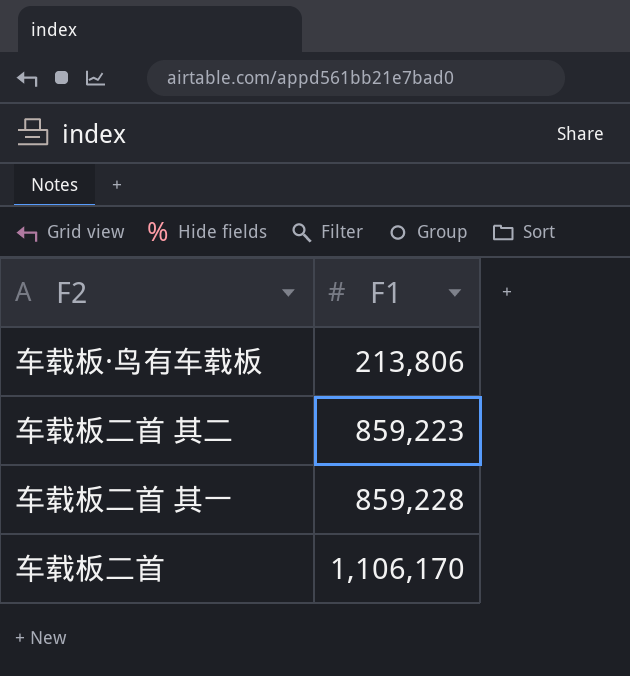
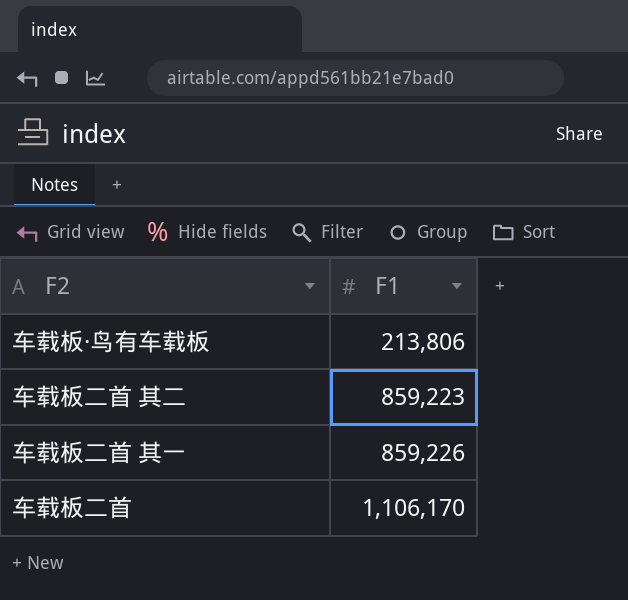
车载板二首 其一 | F1: 859,228 -> 859,226

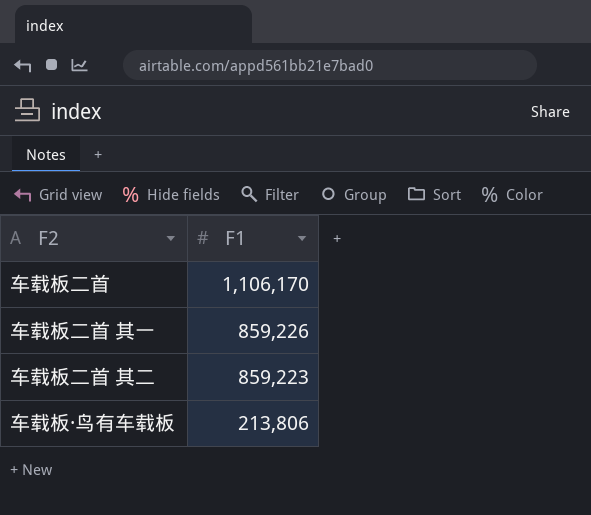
row order: F1 ascending -> F1 descending

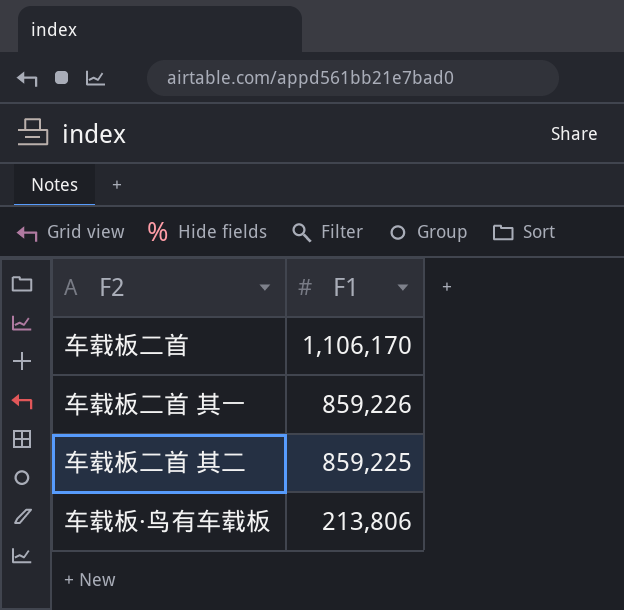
车载板二首 其二 | F1: 859,223 -> 859,225

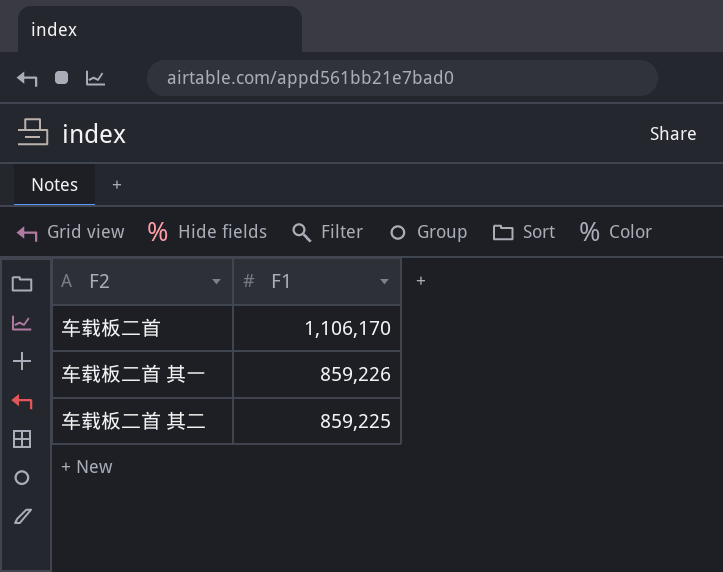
row 车载板·鸟有车载板: 213,806 -> none

